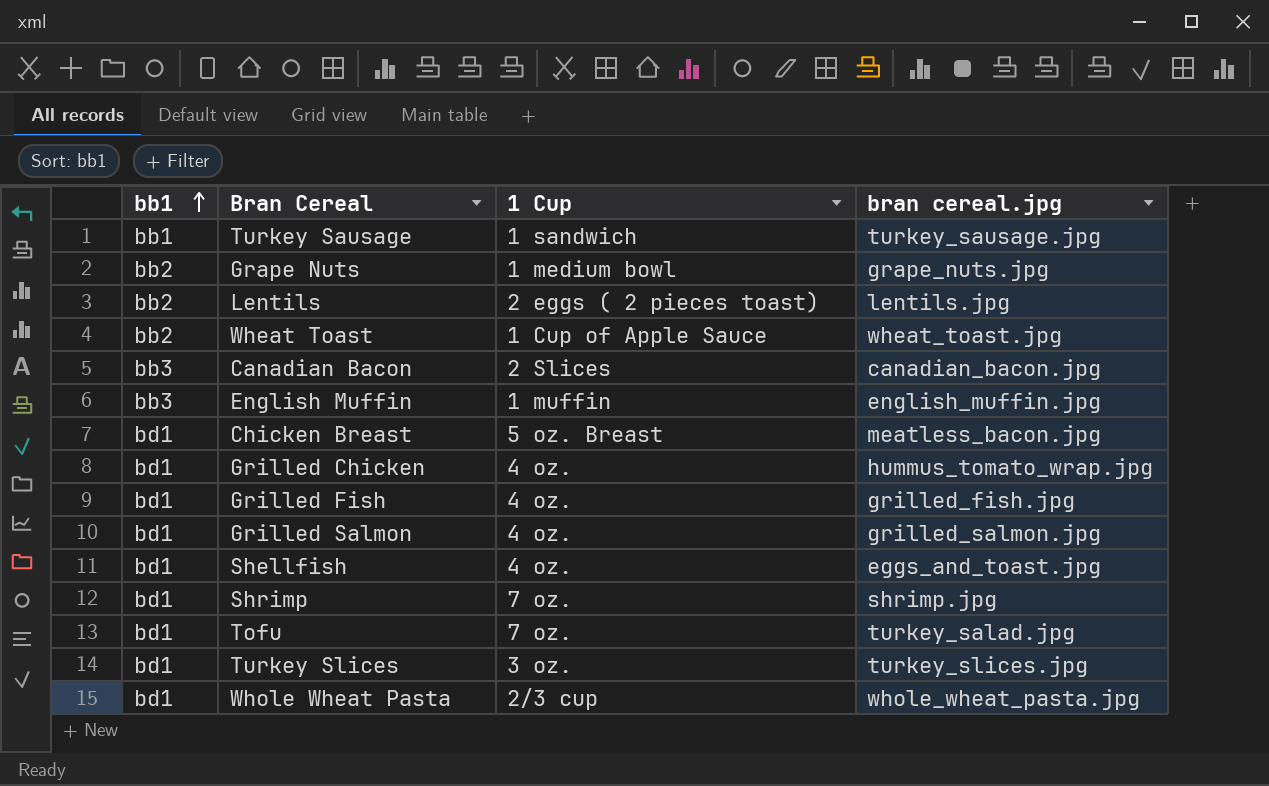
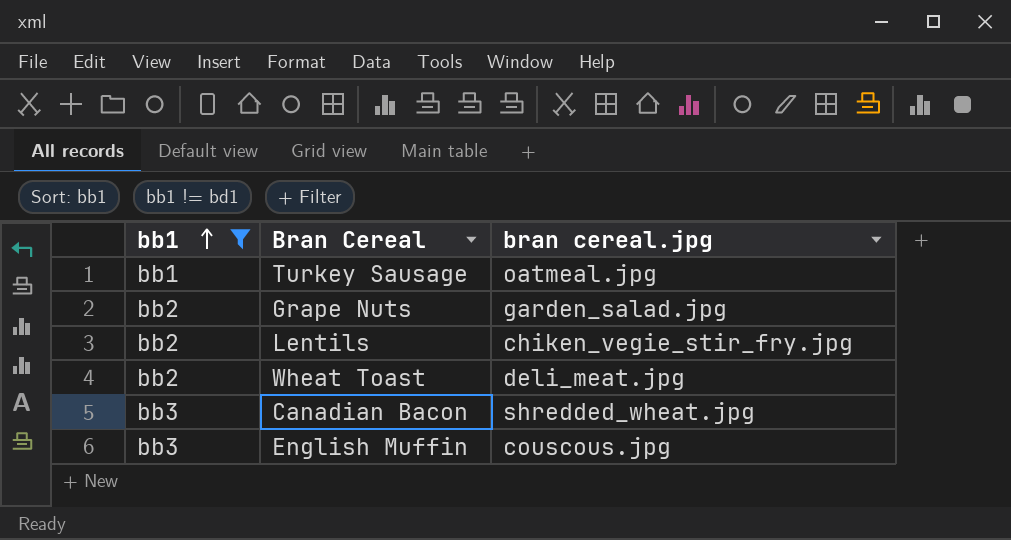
filter: none -> bb1 != bd1
column 1 Cup | position: 3 -> none
Turkey Sausage | bran cereal.jpg: turkey_sausage.jpg -> oatmeal.jpg
Grape Nuts | bran cereal.jpg: grape_nuts.jpg -> garden_salad.jpg
Lentils | bran cereal.jpg: lentils.jpg -> chiken_vegie_stir_fry.jpg
Wheat Toast | bran cereal.jpg: wheat_toast.jpg -> deli_meat.jpg
Canadian Bacon | bran cereal.jpg: canadian_bacon.jpg -> shredded_wheat.jpg
English Muffin | bran cereal.jpg: english_muffin.jpg -> couscous.jpg

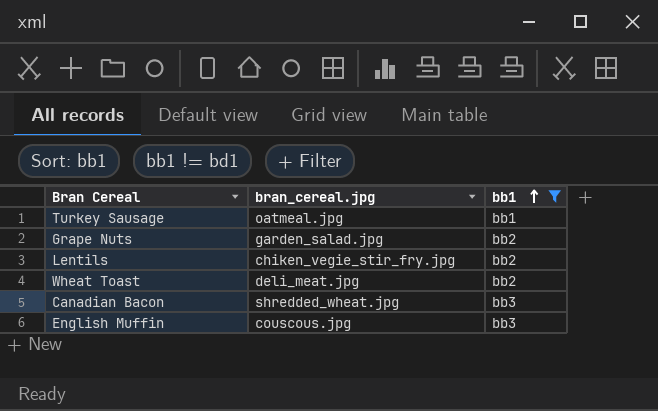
column name: bran cereal.jpg -> bran_cereal.jpg
column bb1 | position: 1 -> 3

